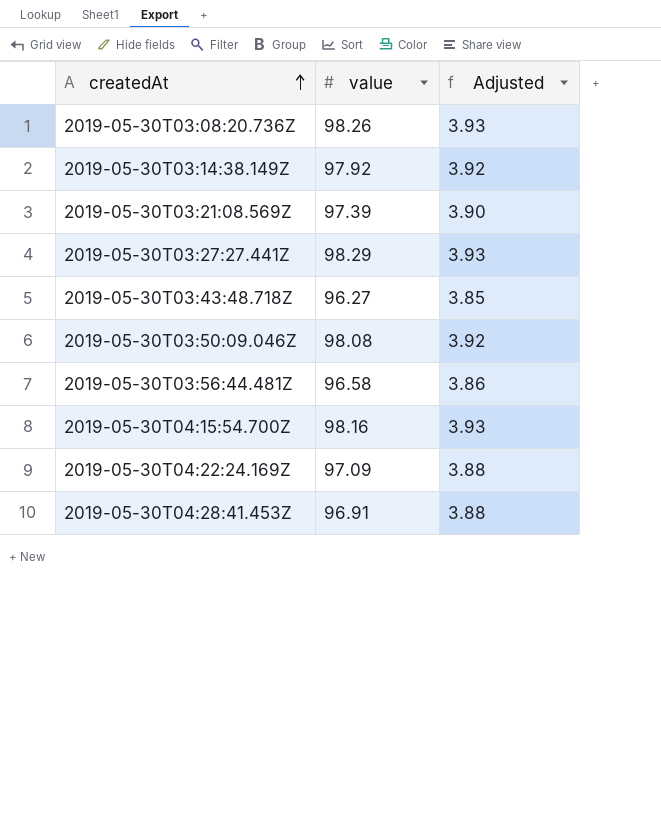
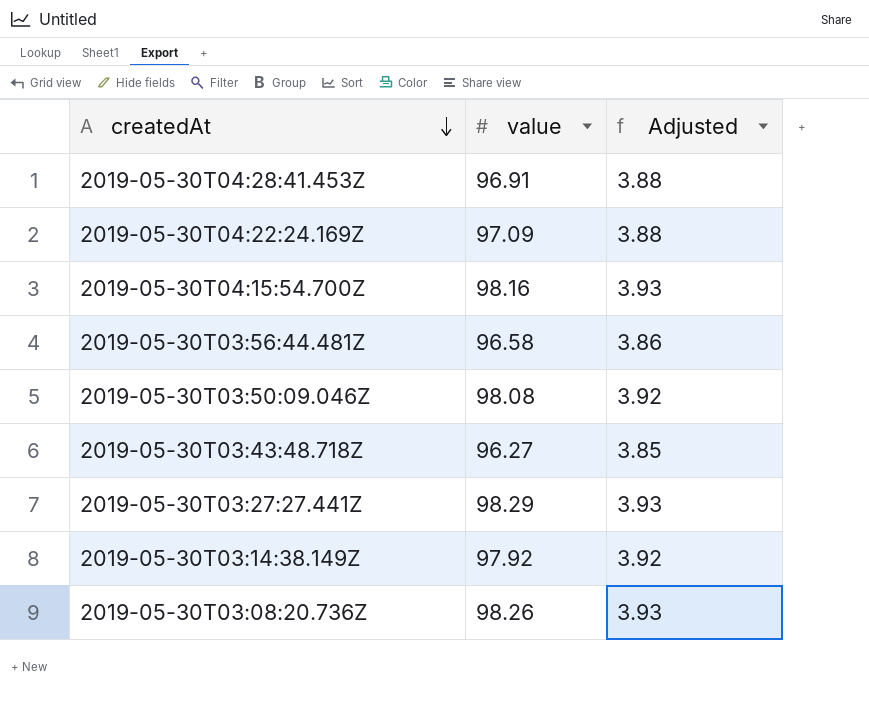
row order: createdAt ascending -> createdAt descending
row 2019-05-30T03:21:08.569Z: 97.39 | 3.90 -> none

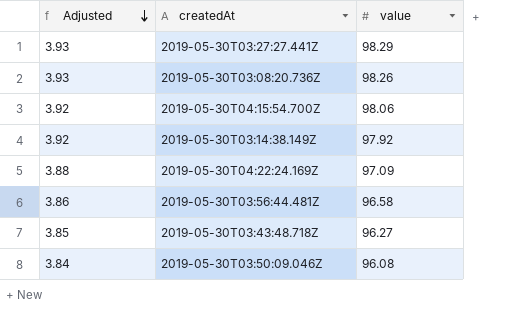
row order: createdAt descending -> Adjusted descending
column Adjusted | position: 3 -> 1
row 2019-05-30T04:28:41.453Z: 96.91 | 3.88 -> none
2019-05-30T04:15:54.700Z | Adjusted: 3.93 -> 3.92
2019-05-30T04:15:54.700Z | value: 98.16 -> 98.06
2019-05-30T03:50:09.046Z | Adjusted: 3.92 -> 3.84
2019-05-30T03:50:09.046Z | value: 98.08 -> 96.08

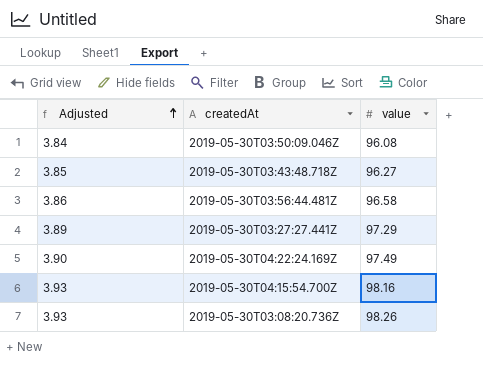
row order: Adjusted descending -> Adjusted ascending
row 2019-05-30T03:14:38.149Z: 3.92 | 97.92 -> none
2019-05-30T03:27:27.441Z | Adjusted: 3.93 -> 3.89
2019-05-30T03:27:27.441Z | value: 98.29 -> 97.29
2019-05-30T04:22:24.169Z | Adjusted: 3.88 -> 3.90
2019-05-30T04:22:24.169Z | value: 97.09 -> 97.49
2019-05-30T04:15:54.700Z | Adjusted: 3.92 -> 3.93
2019-05-30T04:15:54.700Z | value: 98.06 -> 98.16

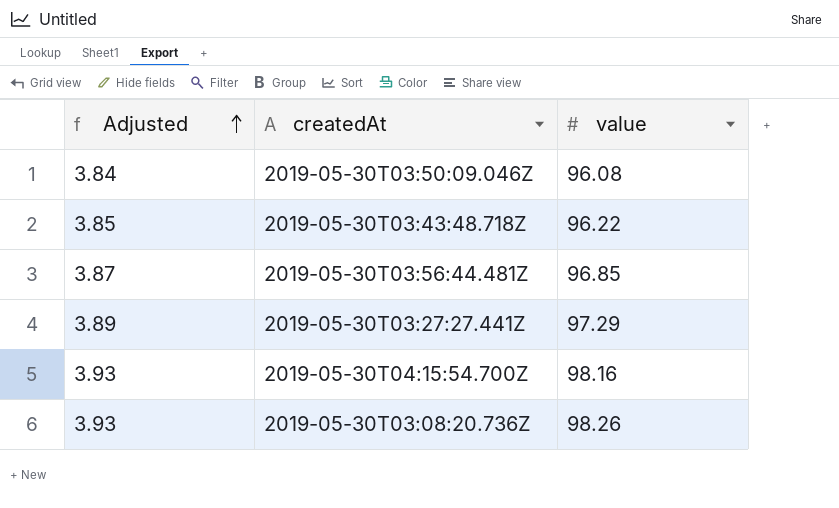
row 2019-05-30T04:22:24.169Z: 3.90 | 97.49 -> none
2019-05-30T03:43:48.718Z | value: 96.27 -> 96.22
2019-05-30T03:56:44.481Z | Adjusted: 3.86 -> 3.87
2019-05-30T03:56:44.481Z | value: 96.58 -> 96.85

